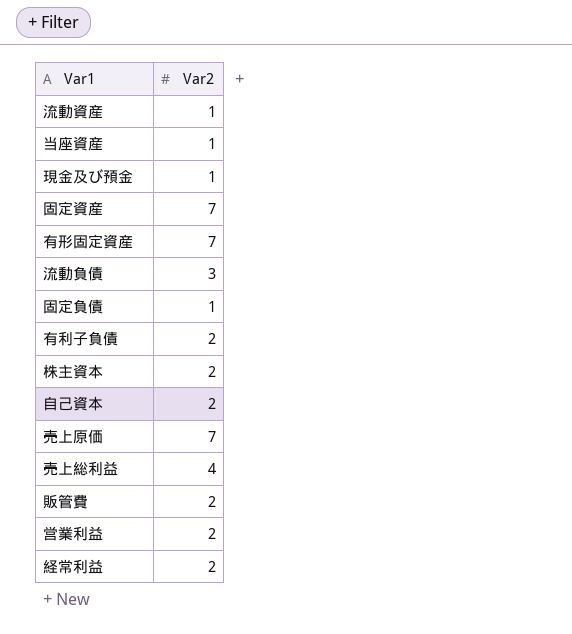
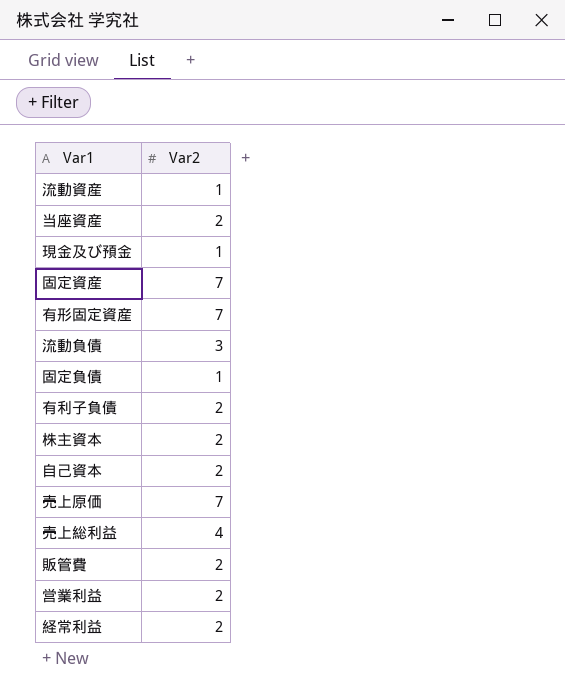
当座資産 | Var2: 1 -> 2

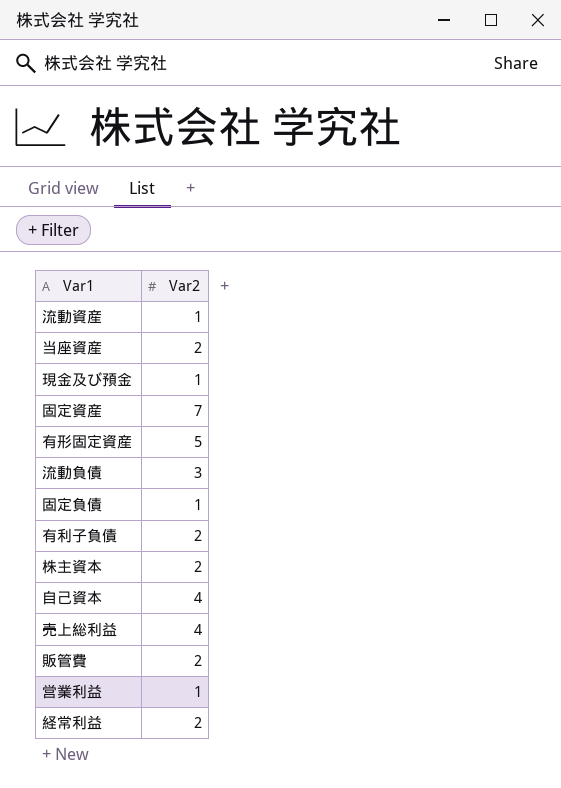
row 売上原価: 7 -> none
有形固定資産 | Var2: 7 -> 5
自己資本 | Var2: 2 -> 4
営業利益 | Var2: 2 -> 1

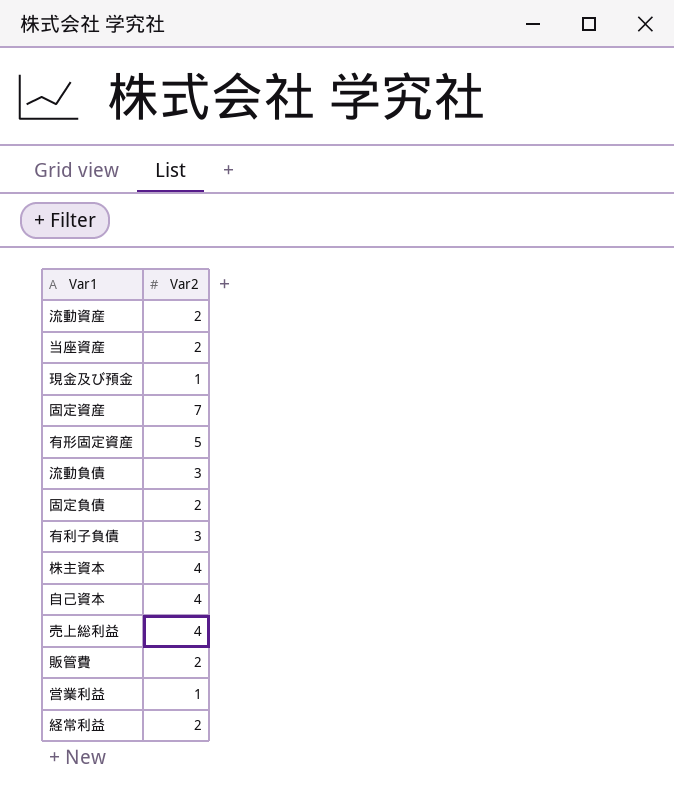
流動資産 | Var2: 1 -> 2
固定負債 | Var2: 1 -> 2
有利子負債 | Var2: 2 -> 3
株主資本 | Var2: 2 -> 4

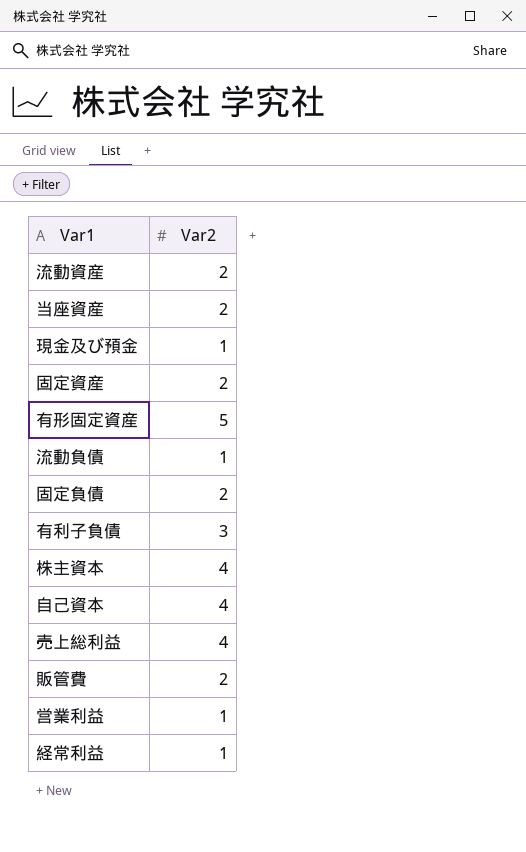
固定資産 | Var2: 7 -> 2
流動負債 | Var2: 3 -> 1
経常利益 | Var2: 2 -> 1

